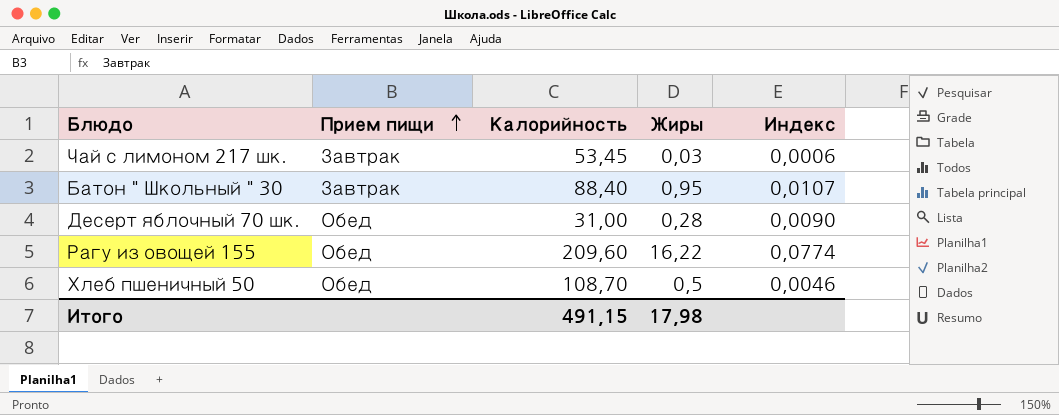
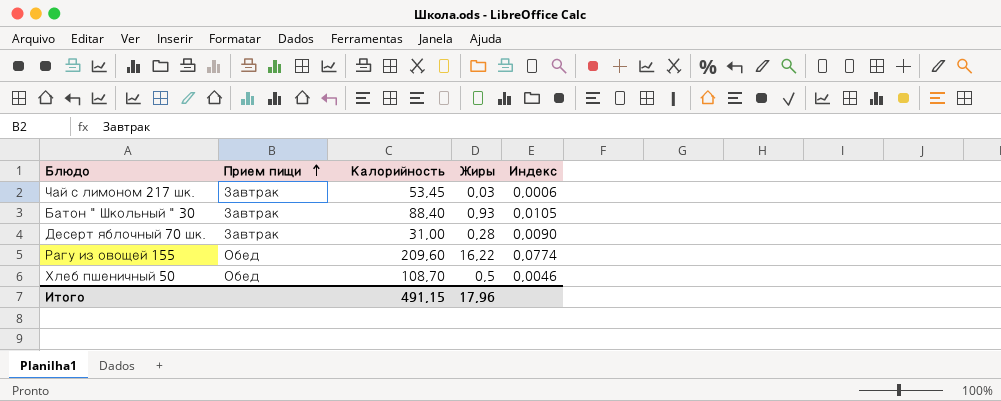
Батон " Школьный " 30 | Жиры: 0,95 -> 0,93
Батон " Школьный " 30 | Индекс: 0,0107 -> 0,0105
Десерт яблочный 70 шк. | Прием пищи: Обед -> Завтрак
Итого | Жиры: 17,98 -> 17,96

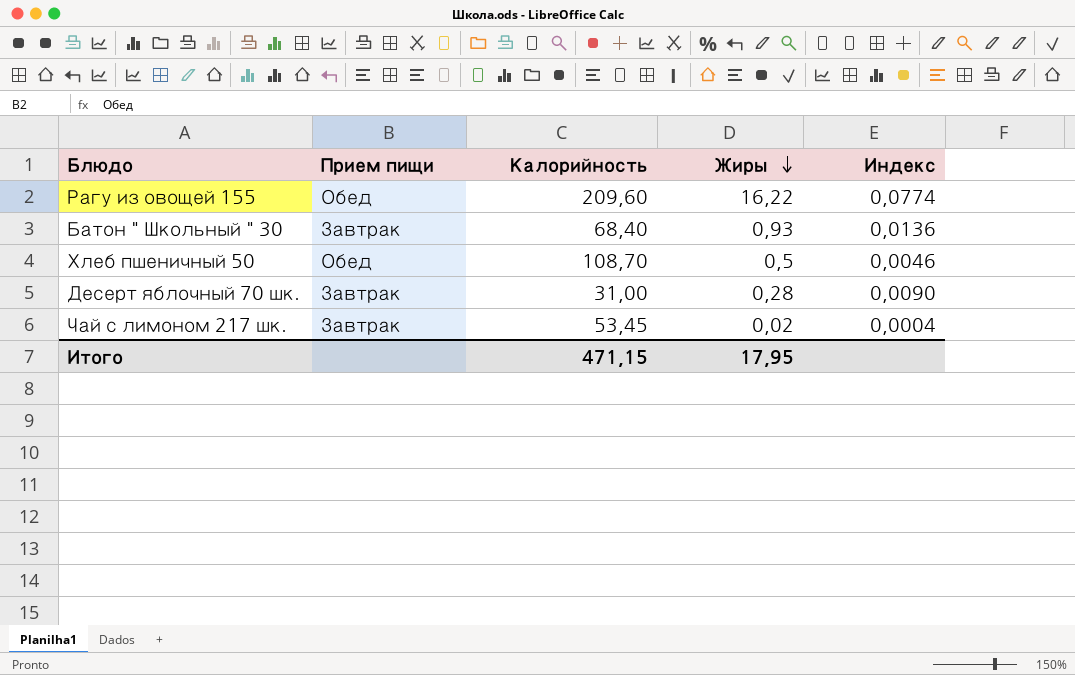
row order: Прием пищи ascending -> Жиры descending
Батон " Школьный " 30 | Калорийность: 88,40 -> 68,40
Батон " Школьный " 30 | Индекс: 0,0105 -> 0,0136
Чай с лимоном 217 шк. | Жиры: 0,03 -> 0,02
Чай с лимоном 217 шк. | Индекс: 0,0006 -> 0,0004
Итого | Калорийность: 491,15 -> 471,15
Итого | Жиры: 17,96 -> 17,95

